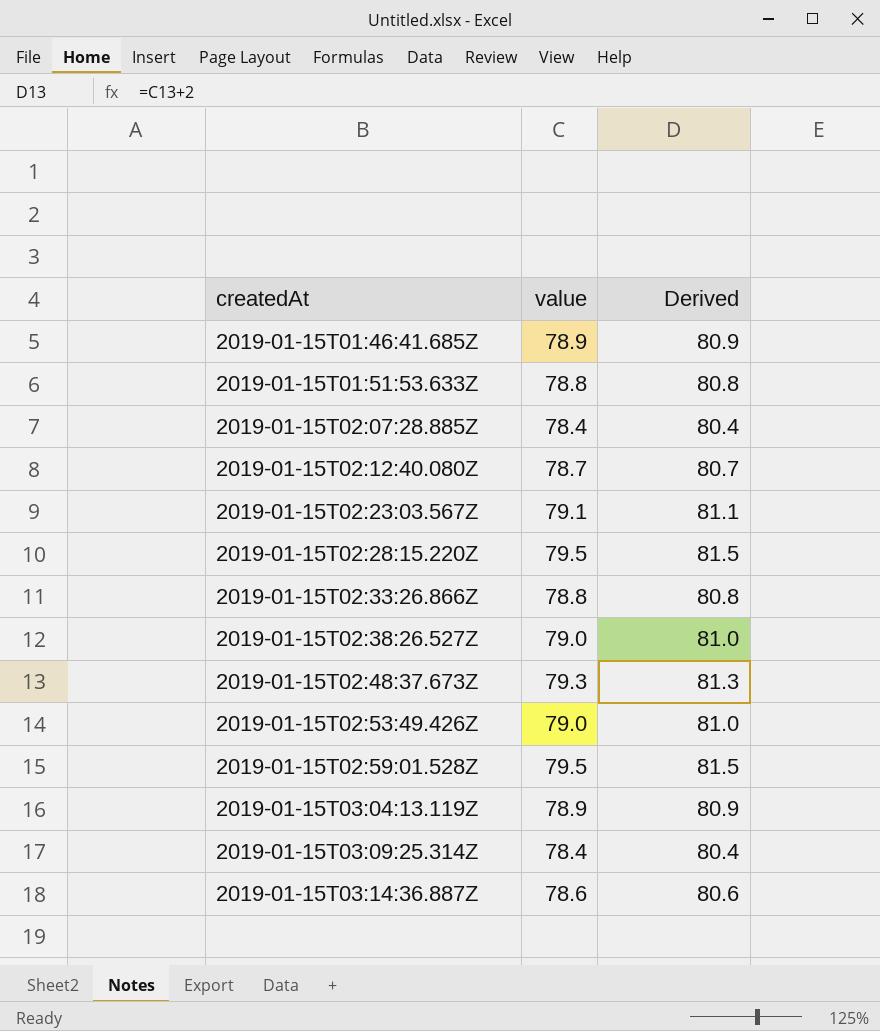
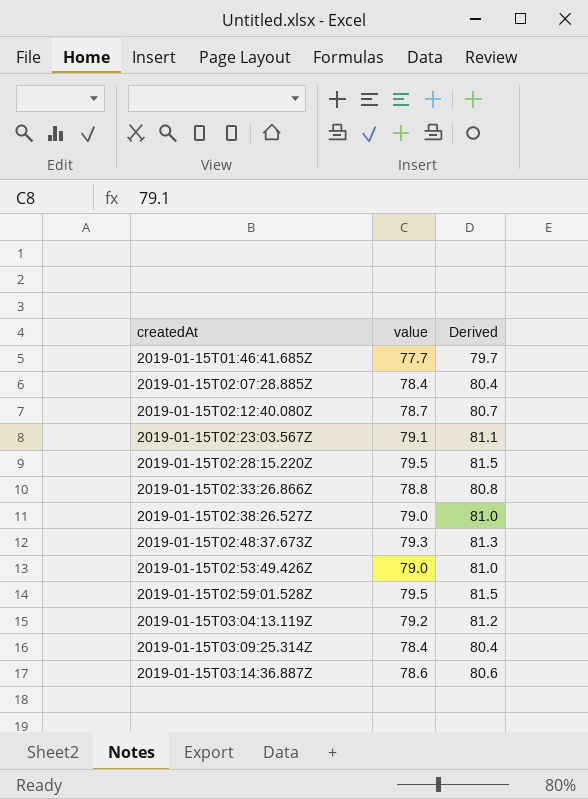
row 2019-01-15T01:51:53.633Z: 78.8 | 80.8 -> none
2019-01-15T01:46:41.685Z | value: 78.9 -> 77.7
2019-01-15T01:46:41.685Z | Derived: 80.9 -> 79.7
2019-01-15T03:04:13.119Z | value: 78.9 -> 79.2
2019-01-15T03:04:13.119Z | Derived: 80.9 -> 81.2

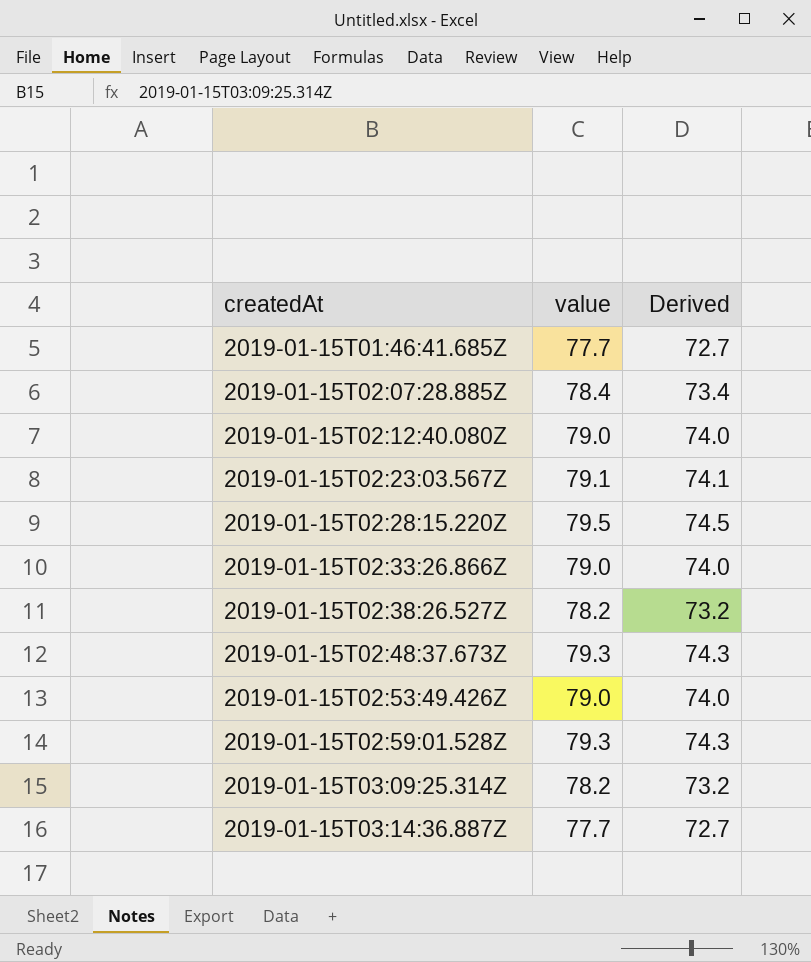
column Derived | formula: [value] + 2 -> [value] - 5
row 2019-01-15T03:04:13.119Z: 79.2 | 81.2 -> none
2019-01-15T02:12:40.080Z | value: 78.7 -> 79.0
2019-01-15T02:33:26.866Z | value: 78.8 -> 79.0
2019-01-15T02:38:26.527Z | value: 79.0 -> 78.2
2019-01-15T02:59:01.528Z | value: 79.5 -> 79.3
2019-01-15T03:09:25.314Z | value: 78.4 -> 78.2
2019-01-15T03:14:36.887Z | value: 78.6 -> 77.7

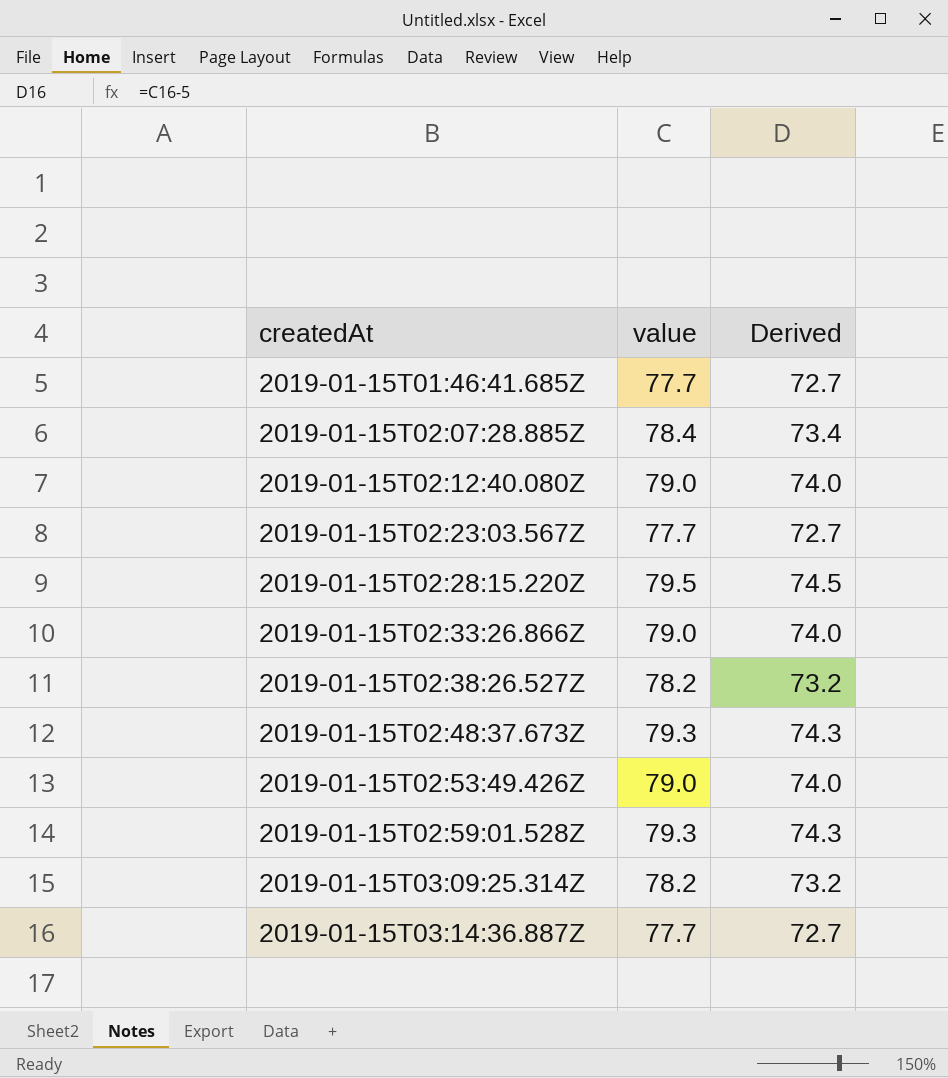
2019-01-15T02:23:03.567Z | value: 79.1 -> 77.7
2019-01-15T02:23:03.567Z | Derived: 74.1 -> 72.7

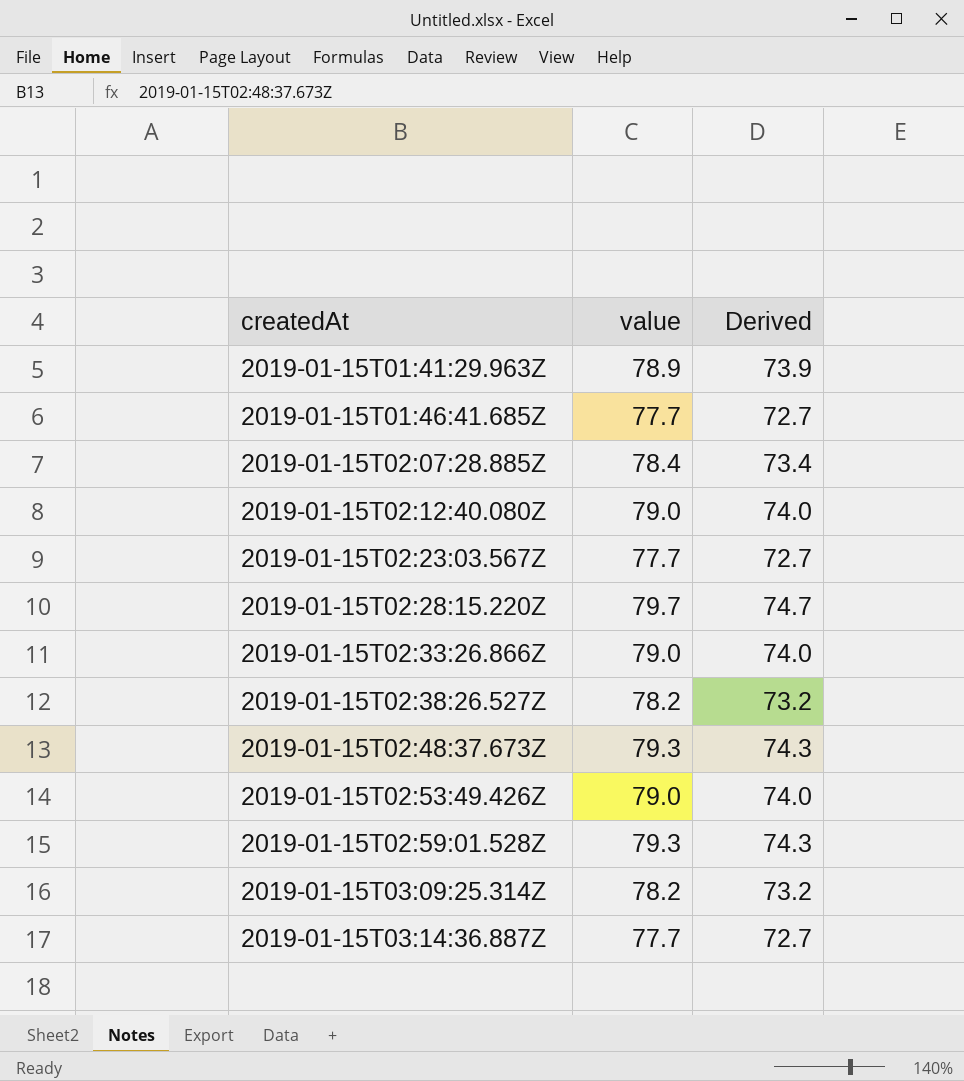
row 2019-01-15T01:41:29.963Z: none -> 78.9 | 73.9
2019-01-15T02:28:15.220Z | value: 79.5 -> 79.7
2019-01-15T02:28:15.220Z | Derived: 74.5 -> 74.7

